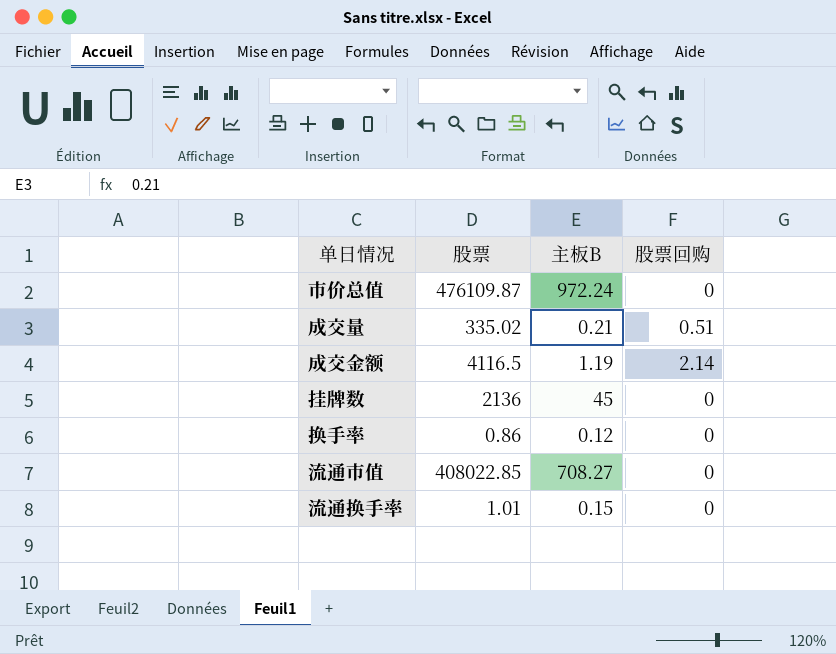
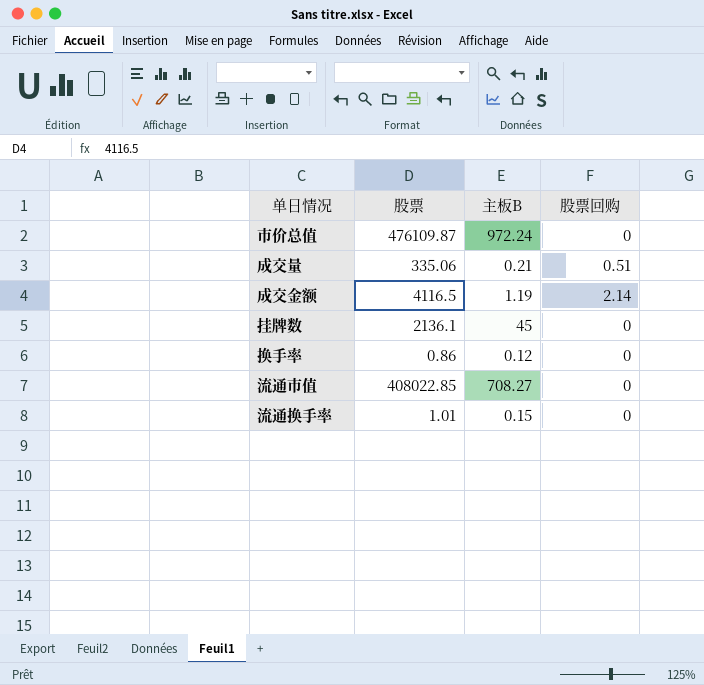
成交量 | 股票: 335.02 -> 335.06
挂牌数 | 股票: 2136 -> 2136.1

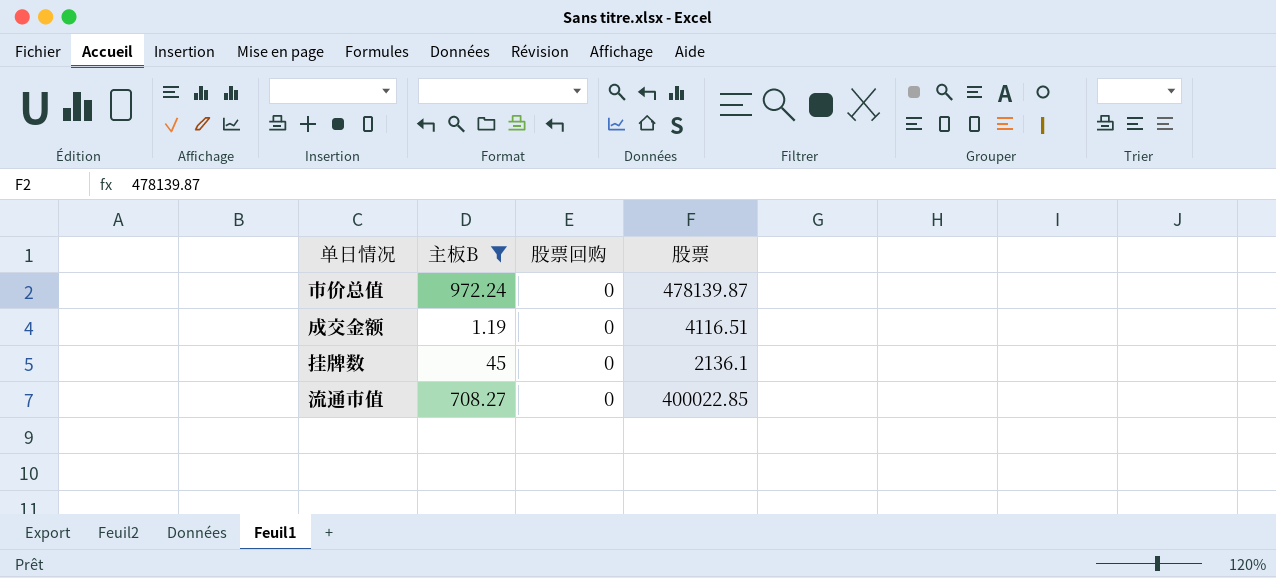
filter: none -> 主板B >= 1.19
column 股票 | position: 2 -> 4
市价总值 | 股票: 476109.87 -> 478139.87
成交金额 | 股票回购: 2.14 -> 0
成交金额 | 股票: 4116.5 -> 4116.51
流通市值 | 股票: 408022.85 -> 400022.85

